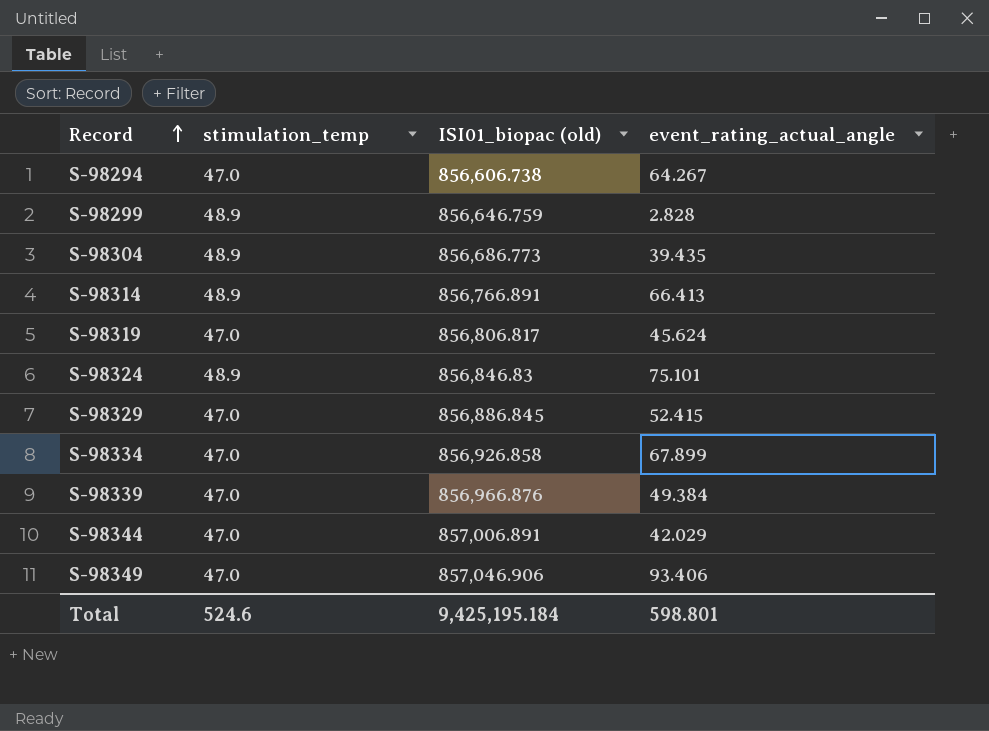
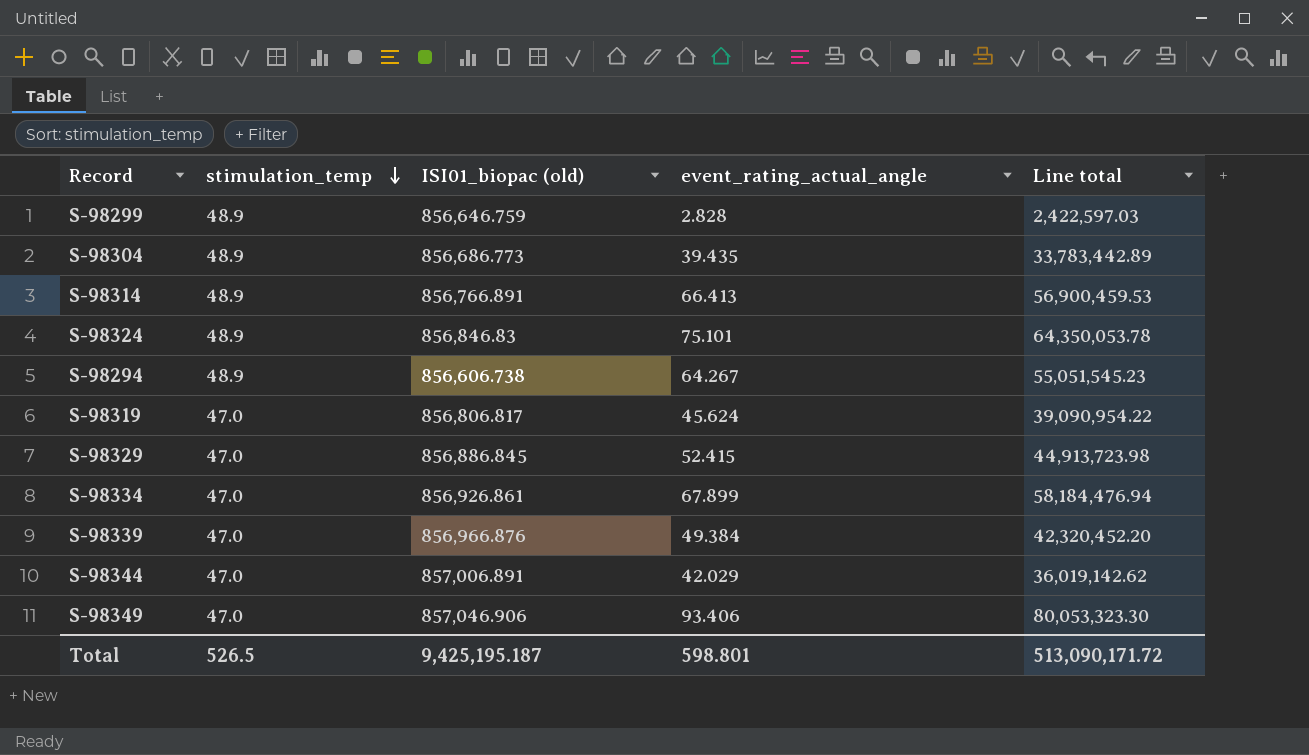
row order: Record ascending -> stimulation_temp descending
column Line total | formula: none -> [ISI01_biopac (old)] * [event_rating_actual_angle]
S-98294 | stimulation_temp: 47.0 -> 48.9
S-98334 | ISI01_biopac (old): 856,926.858 -> 856,926.861
Total | stimulation_temp: 524.6 -> 526.5
Total | ISI01_biopac (old): 9,425,195.184 -> 9,425,195.187

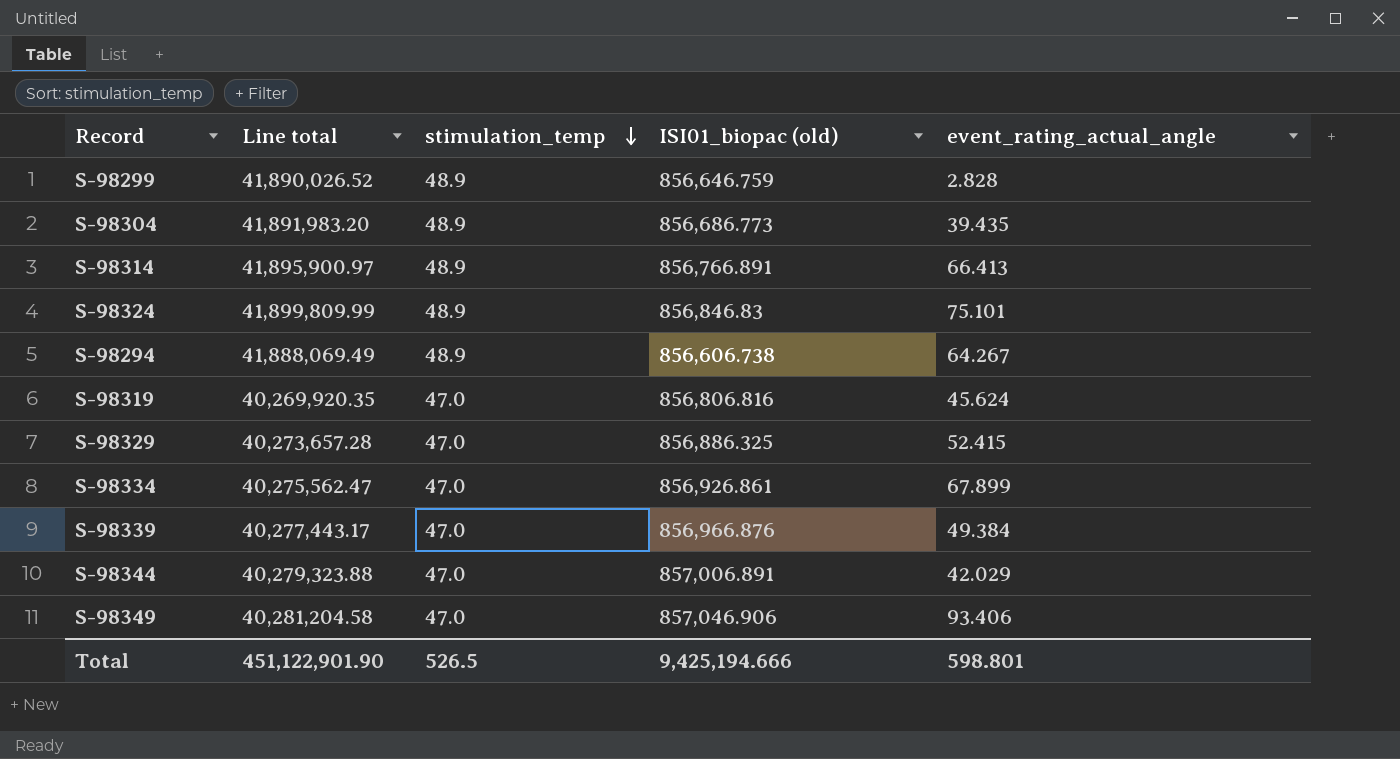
column Line total | formula: [ISI01_biopac (old)] * [event_rating_actual_angle] -> [stimulation_temp] * [ISI01_biopac (old)]
column Line total | position: 5 -> 2
S-98319 | ISI01_biopac (old): 856,806.817 -> 856,806.816
S-98329 | ISI01_biopac (old): 856,886.845 -> 856,886.325
Total | Line total: 513,090,171.72 -> 451,122,901.90
Total | ISI01_biopac (old): 9,425,195.187 -> 9,425,194.666

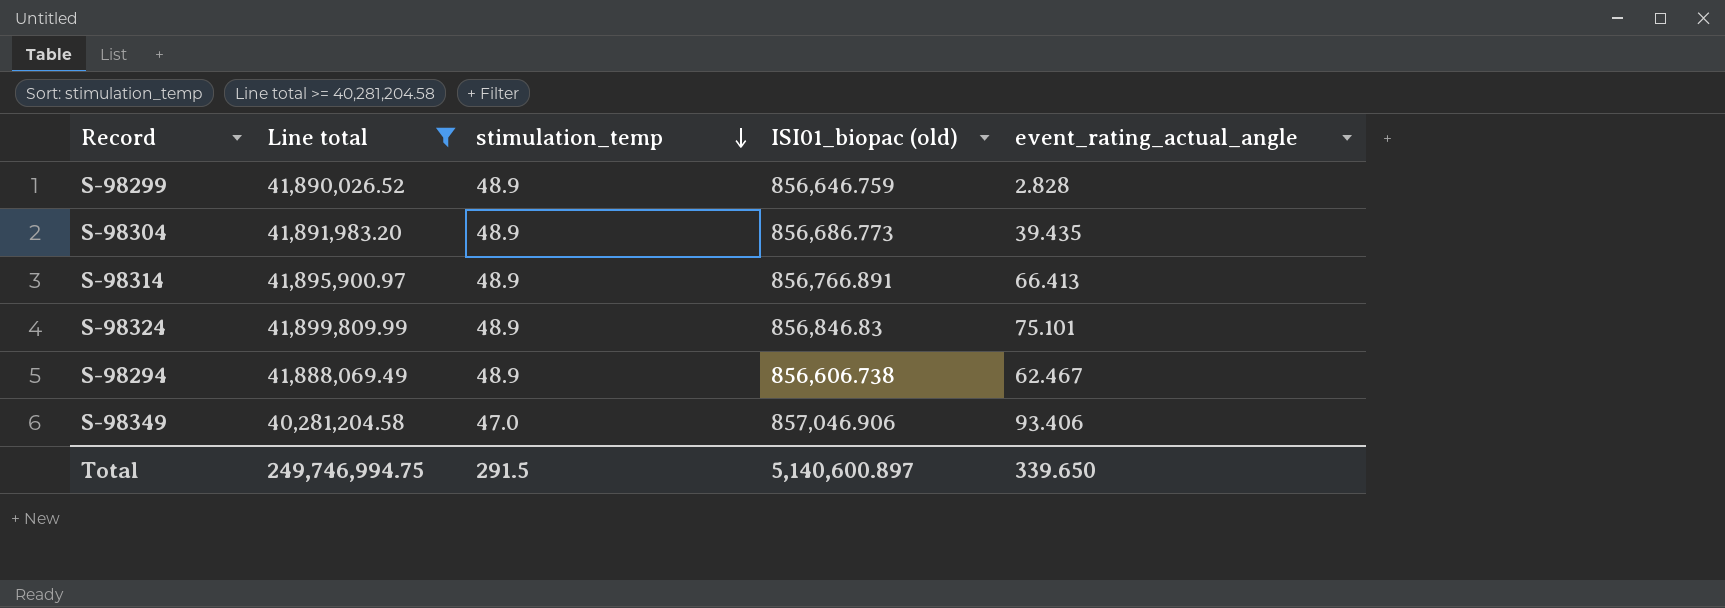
filter: none -> Line total >= 40,281,204.58
S-98294 | event_rating_actual_angle: 64.267 -> 62.467
Total | Line total: 451,122,901.90 -> 249,746,994.75
Total | stimulation_temp: 526.5 -> 291.5
Total | ISI01_biopac (old): 9,425,194.666 -> 5,140,600.897
Total | event_rating_actual_angle: 598.801 -> 339.650

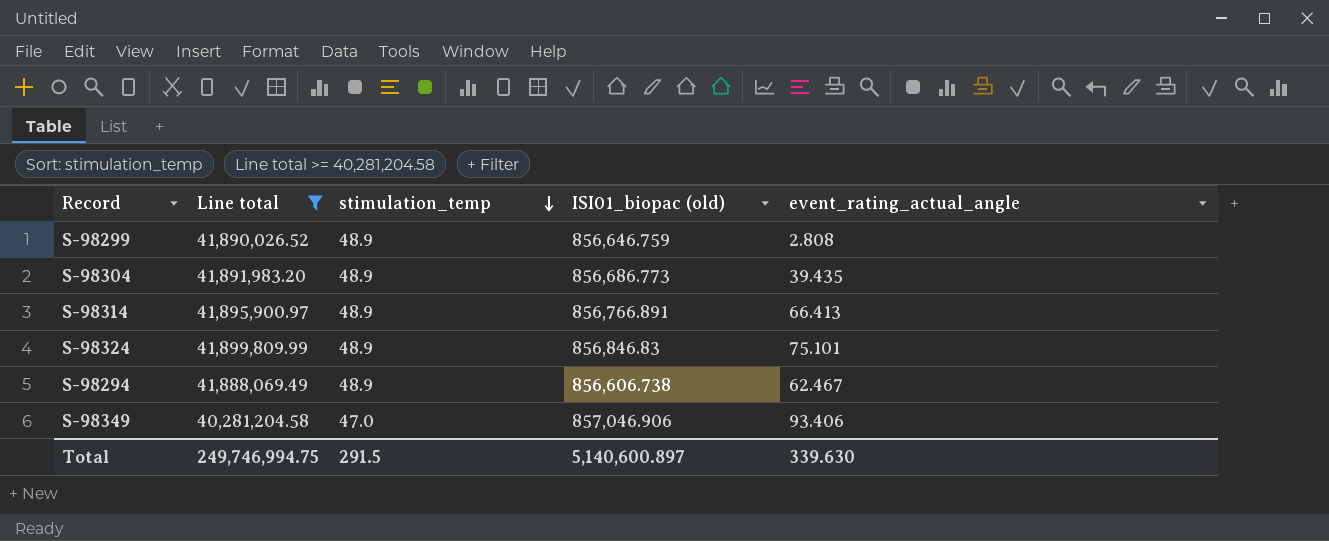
S-98299 | event_rating_actual_angle: 2.828 -> 2.808
Total | event_rating_actual_angle: 339.650 -> 339.630

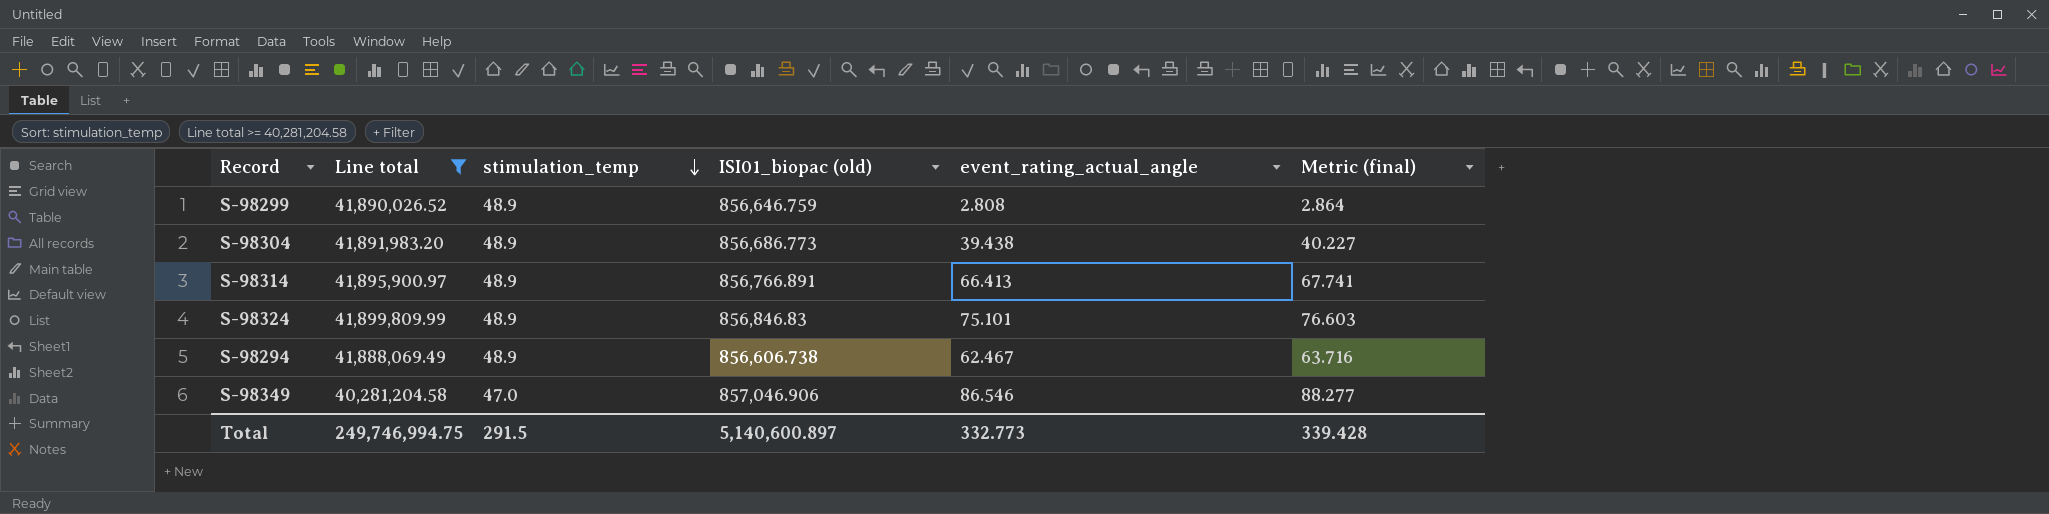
column Metric (final) | formula: none -> [event_rating_actual_angle] * 1.02
S-98304 | event_rating_actual_angle: 39.435 -> 39.438
S-98349 | event_rating_actual_angle: 93.406 -> 86.546
Total | event_rating_actual_angle: 339.630 -> 332.773

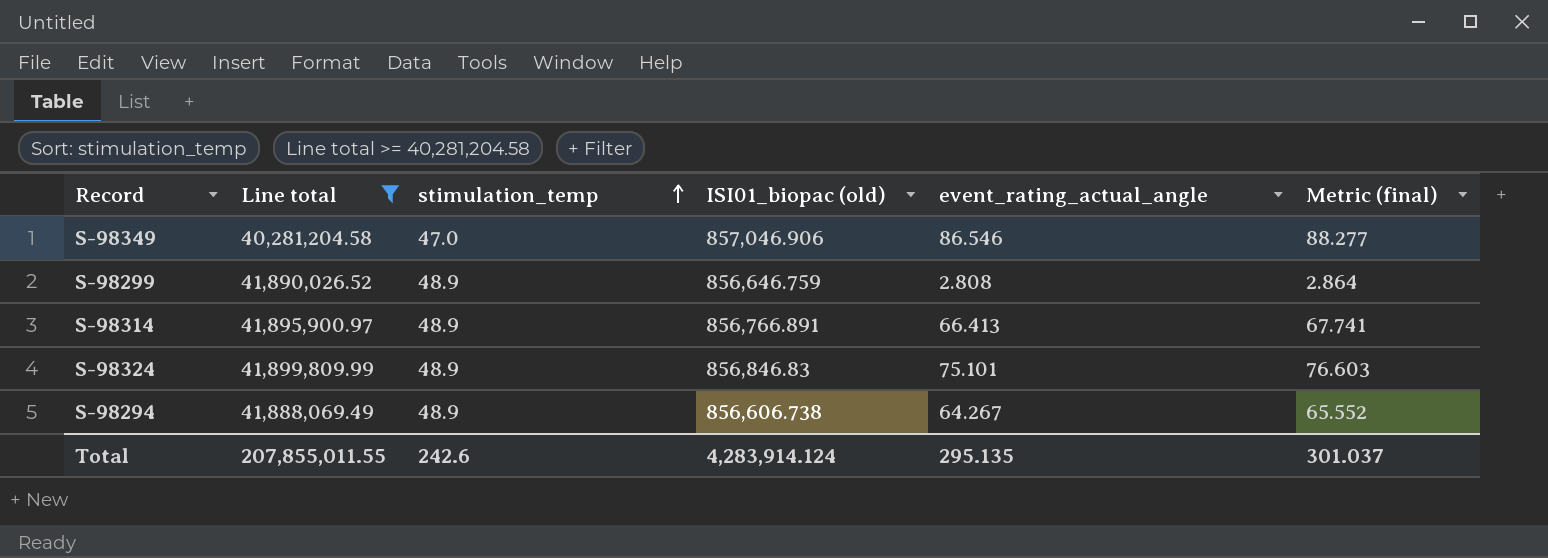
row order: stimulation_temp descending -> stimulation_temp ascending
row S-98304: 41,891,983.20 | 48.9 | 856,686.773 | 39.438 | 40.227 -> none
S-98294 | event_rating_actual_angle: 62.467 -> 64.267
S-98294 | Metric (final): 63.716 -> 65.552
Total | Line total: 249,746,994.75 -> 207,855,011.55
Total | stimulation_temp: 291.5 -> 242.6
Total | ISI01_biopac (old): 5,140,600.897 -> 4,283,914.124
Total | event_rating_actual_angle: 332.773 -> 295.135
Total | Metric (final): 339.428 -> 301.037

